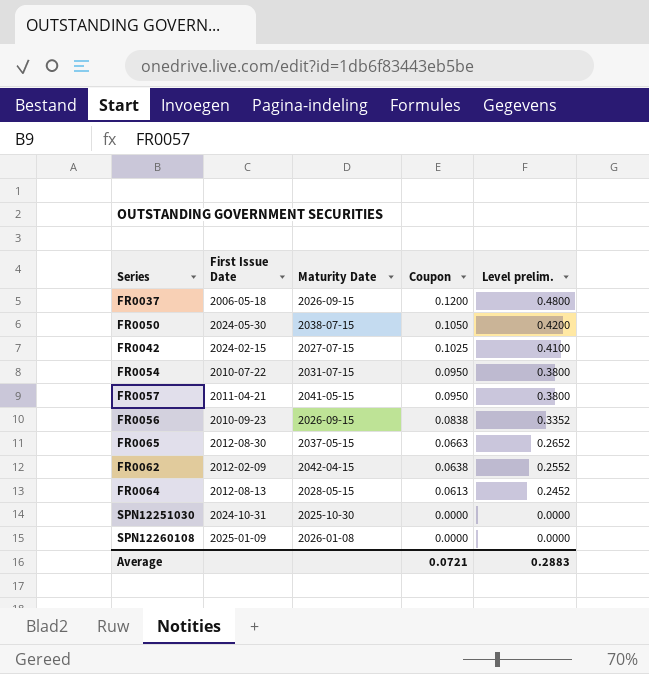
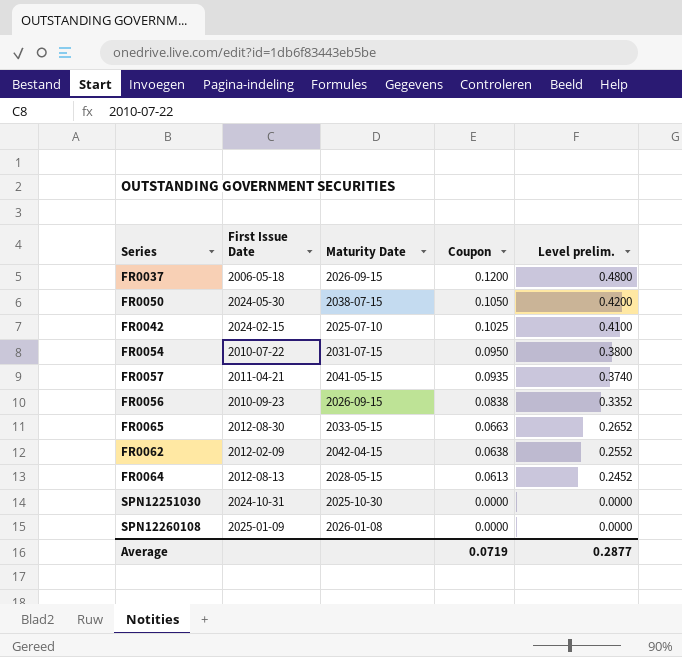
FR0042 | Maturity Date: 2027-07-15 -> 2025-07-10
FR0057 | Coupon: 0.0950 -> 0.0935
FR0057 | Level prelim.: 0.3800 -> 0.3740
FR0065 | Maturity Date: 2037-05-15 -> 2033-05-15
Average | Coupon: 0.0721 -> 0.0719
Average | Level prelim.: 0.2883 -> 0.2877

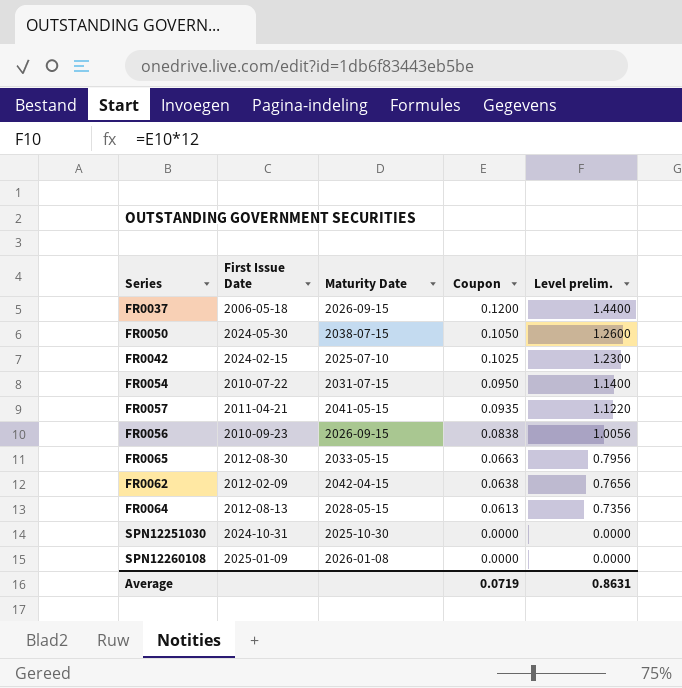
column Level prelim. | formula: [Coupon] * 4 -> [Coupon] * 12
Average | Level prelim.: 0.2877 -> 0.8631

